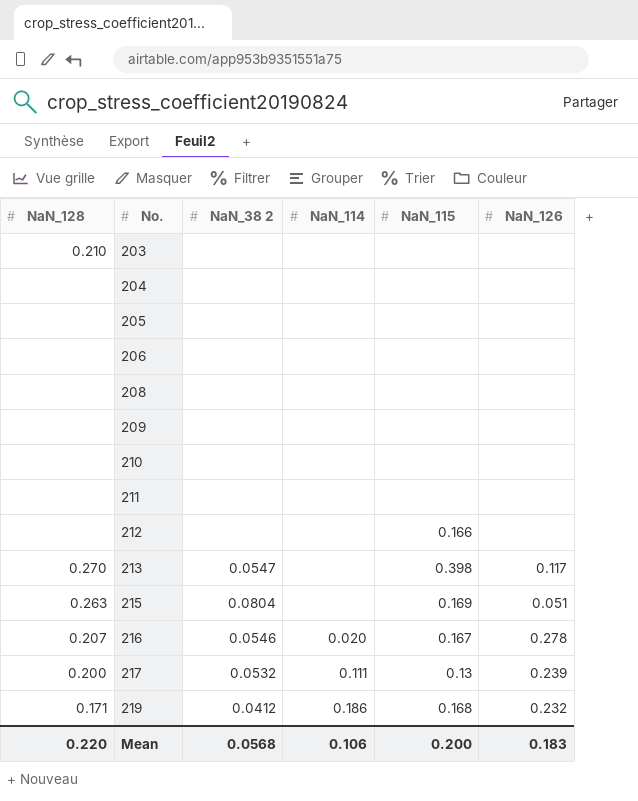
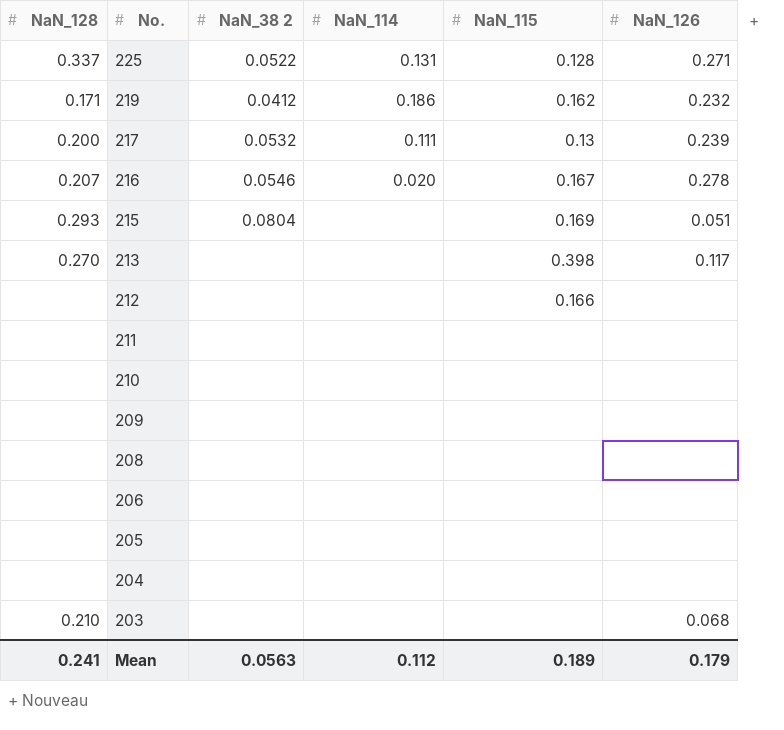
row order: No. ascending -> No. descending
row 225: none -> 0.337 | 0.0522 | 0.131 | 0.128 | 0.271
219 | NaN_115: 0.168 -> 0.162
215 | NaN_128: 0.263 -> 0.293
213 | NaN_38 2: 0.0547 -> none
203 | NaN_126: none -> 0.068
Mean | NaN_128: 0.220 -> 0.241
Mean | NaN_38 2: 0.0568 -> 0.0563
Mean | NaN_114: 0.106 -> 0.112
Mean | NaN_115: 0.200 -> 0.189
Mean | NaN_126: 0.183 -> 0.179

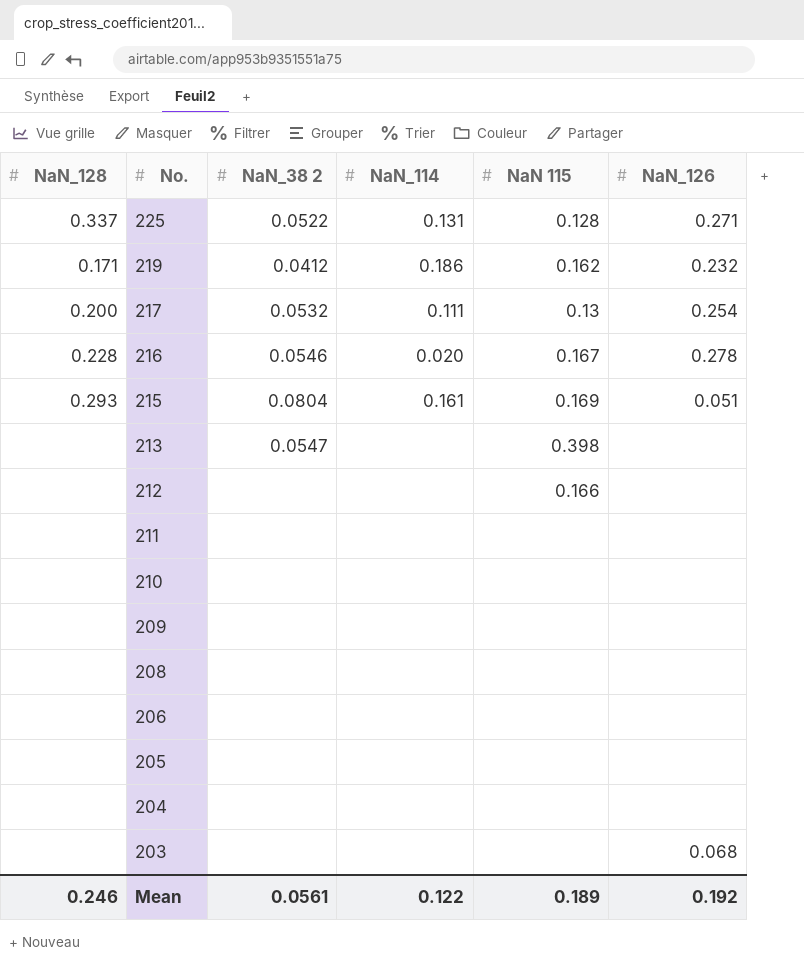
column name: NaN_115 -> NaN 115
217 | NaN_126: 0.239 -> 0.254
216 | NaN_128: 0.207 -> 0.228
215 | NaN_114: none -> 0.161
213 | NaN_128: 0.270 -> none
213 | NaN_38 2: none -> 0.0547
213 | NaN_126: 0.117 -> none
203 | NaN_128: 0.210 -> none
Mean | NaN_128: 0.241 -> 0.246
Mean | NaN_38 2: 0.0563 -> 0.0561
Mean | NaN_114: 0.112 -> 0.122
Mean | NaN_126: 0.179 -> 0.192

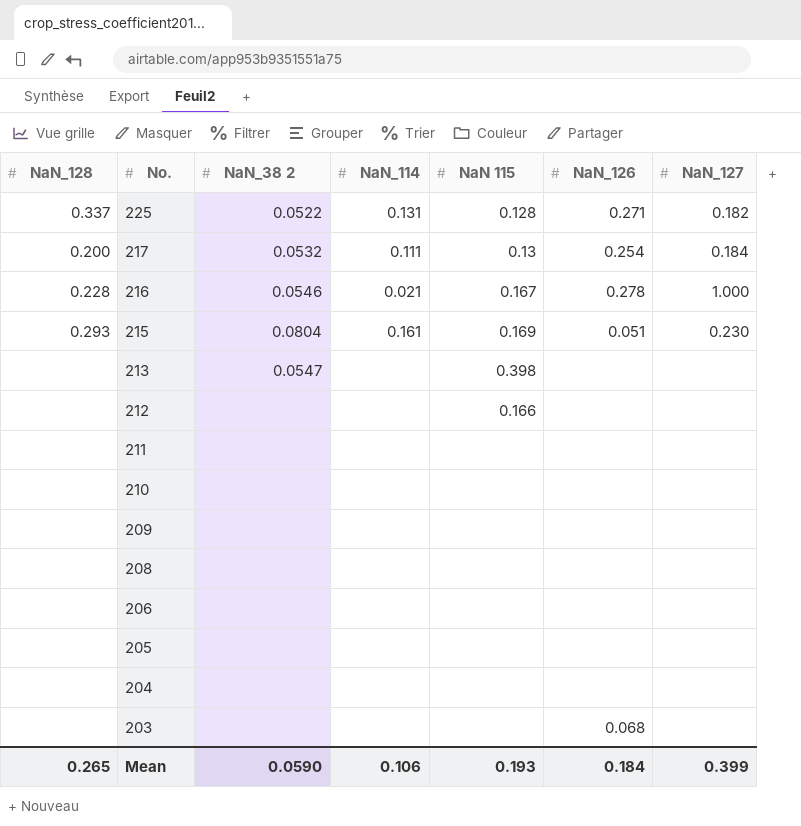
column NaN_127 | position: none -> 7
row 219: 0.171 | 0.0412 | 0.186 | 0.162 | 0.232 -> none
216 | NaN_114: 0.020 -> 0.021
Mean | NaN_128: 0.246 -> 0.265
Mean | NaN_38 2: 0.0561 -> 0.0590
Mean | NaN_114: 0.122 -> 0.106
Mean | NaN 115: 0.189 -> 0.193
Mean | NaN_126: 0.192 -> 0.184

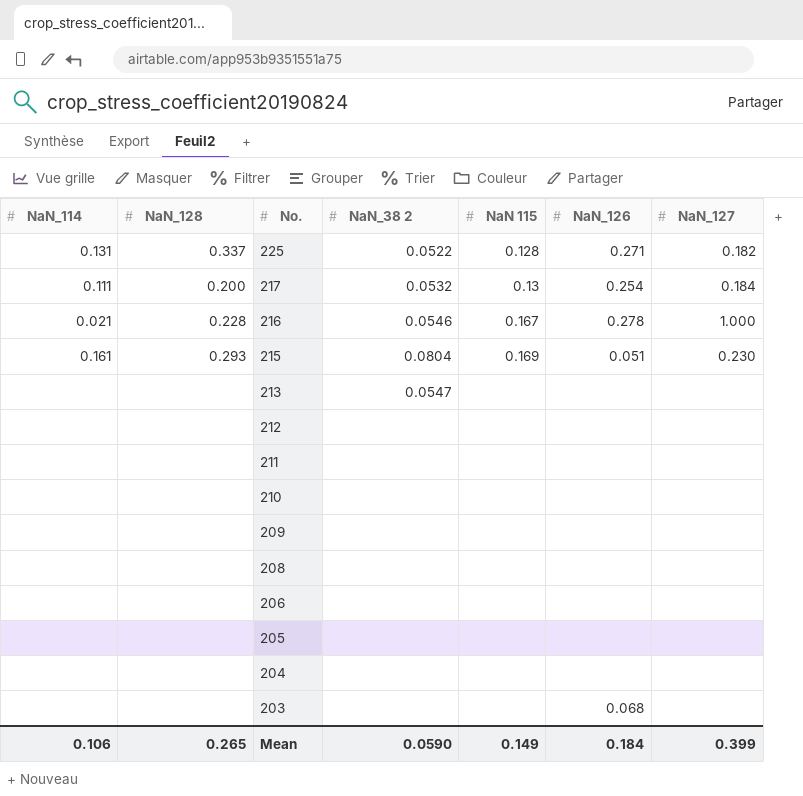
column NaN_114 | position: 4 -> 1
213 | NaN 115: 0.398 -> none
212 | NaN 115: 0.166 -> none
Mean | NaN 115: 0.193 -> 0.149

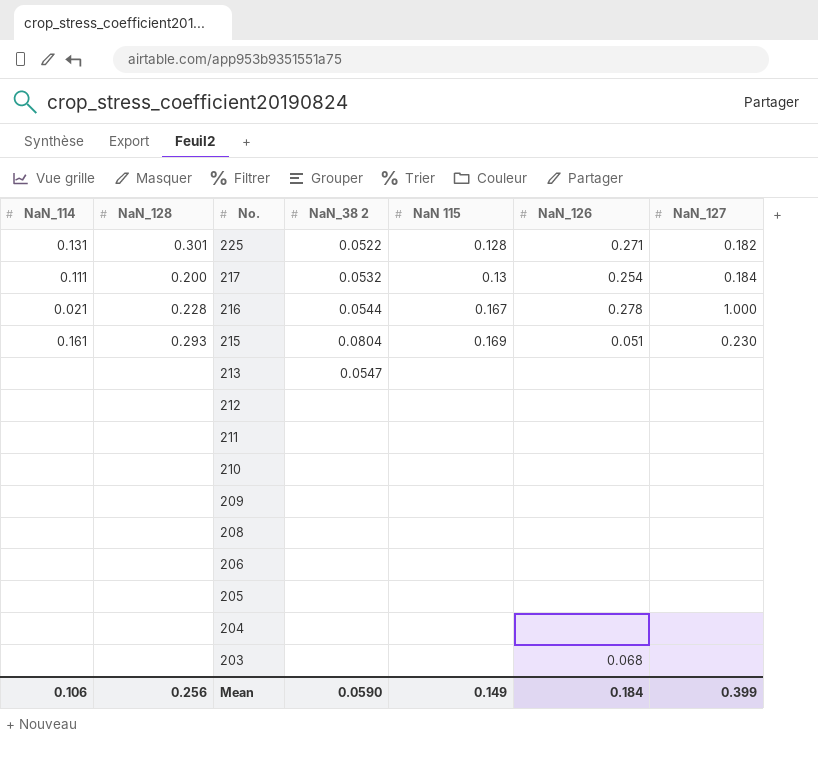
225 | NaN_128: 0.337 -> 0.301
216 | NaN_38 2: 0.0546 -> 0.0544
Mean | NaN_128: 0.265 -> 0.256

